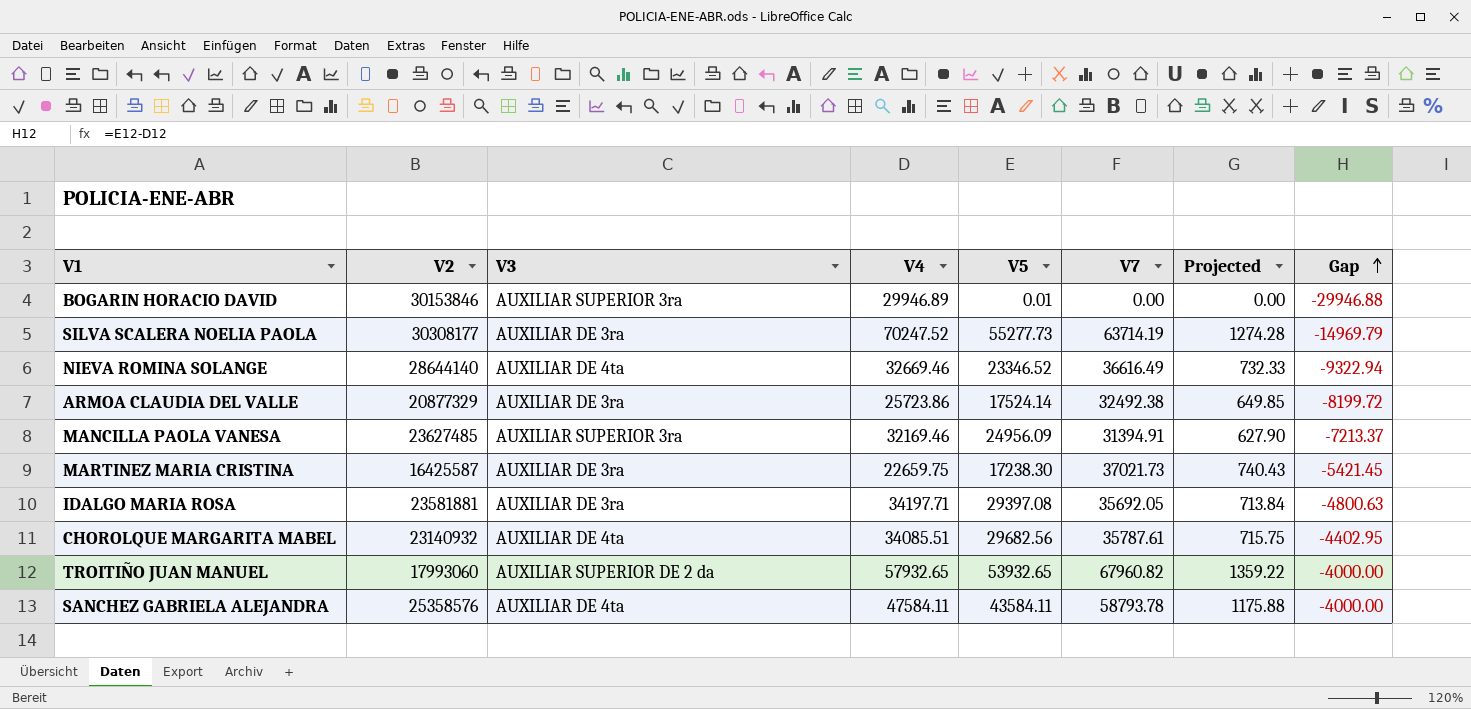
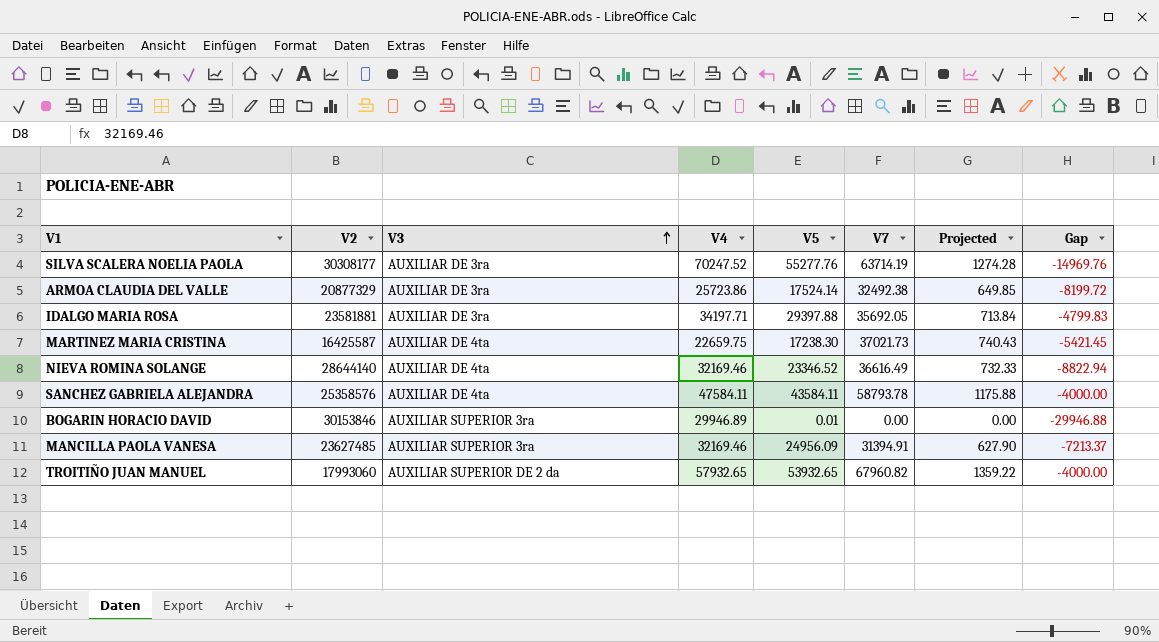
row order: Gap ascending -> V3 ascending
row CHOROLQUE MARGARITA MABEL: 23140932 | AUXILIAR DE 4ta | 34085.51 | 29682.56 | 35787.61 | 715.75 | -4402.95 -> none
SILVA SCALERA NOELIA PAOLA | V5: 55277.73 -> 55277.76
SILVA SCALERA NOELIA PAOLA | Gap: -14969.79 -> -14969.76
IDALGO MARIA ROSA | V5: 29397.08 -> 29397.88
IDALGO MARIA ROSA | Gap: -4800.63 -> -4799.83
MARTINEZ MARIA CRISTINA | V3: AUXILIAR DE 3ra -> AUXILIAR DE 4ta
NIEVA ROMINA SOLANGE | V4: 32669.46 -> 32169.46
NIEVA ROMINA SOLANGE | Gap: -9322.94 -> -8822.94

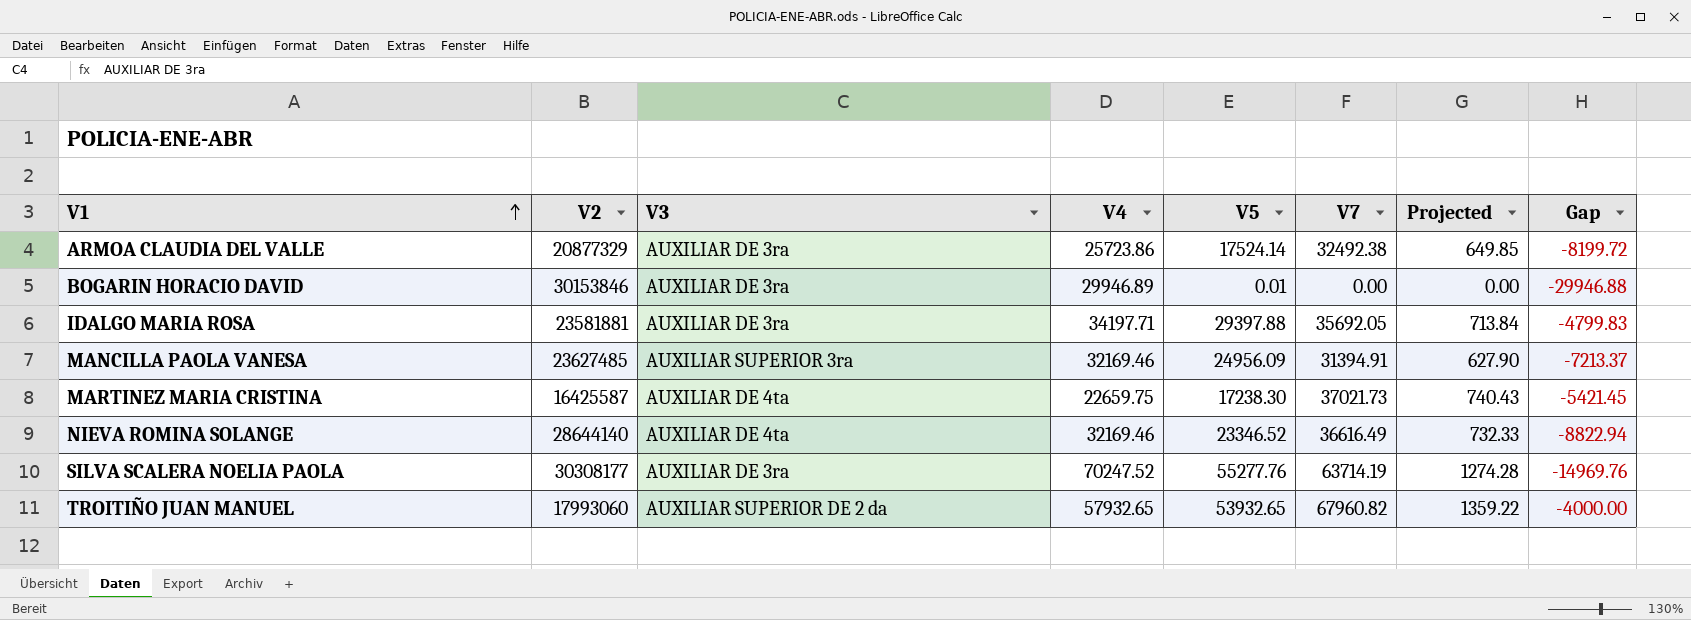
row order: V3 ascending -> V1 ascending
row SANCHEZ GABRIELA ALEJANDRA: 25358576 | AUXILIAR DE 4ta | 47584.11 | 43584.11 | 58793.78 | 1175.88 | -4000.00 -> none
BOGARIN HORACIO DAVID | V3: AUXILIAR SUPERIOR 3ra -> AUXILIAR DE 3ra

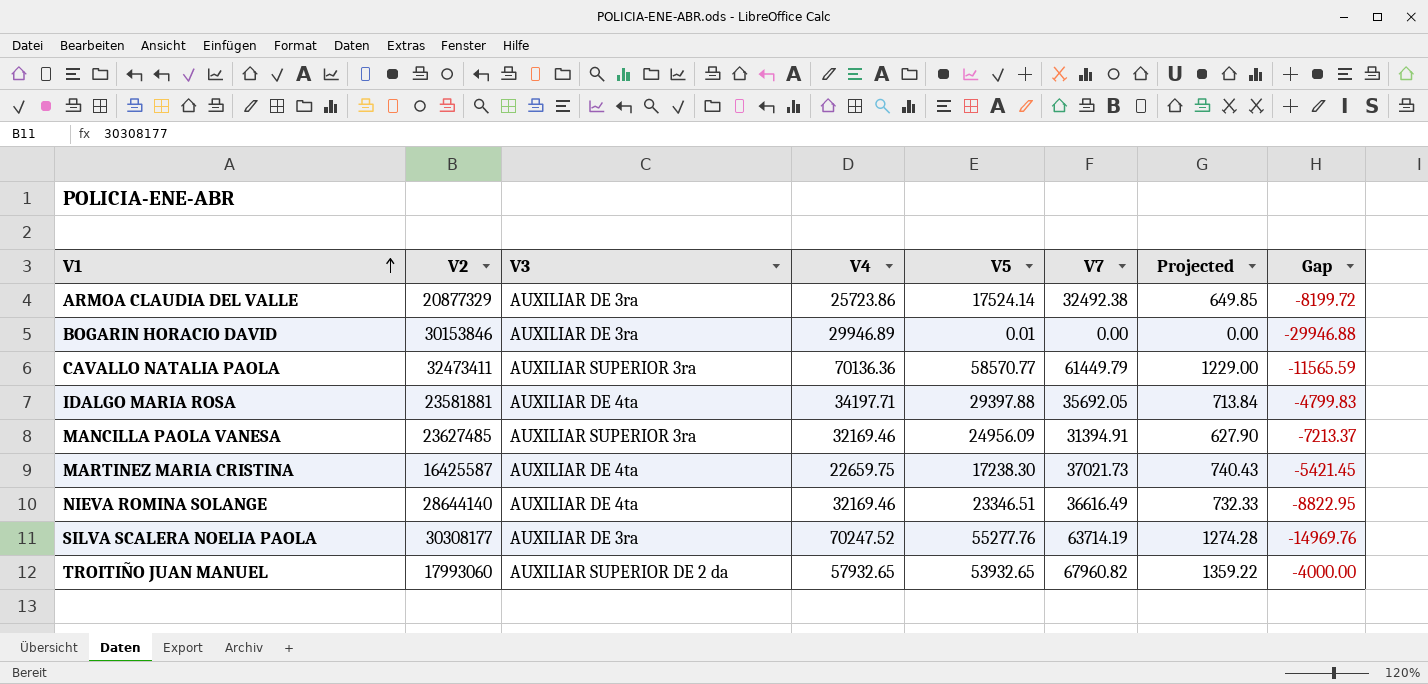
row CAVALLO NATALIA PAOLA: none -> 32473411 | AUXILIAR SUPERIOR 3ra | 70136.36 | 58570.77 | 61449.79 | 1229.00 | -11565.59
IDALGO MARIA ROSA | V3: AUXILIAR DE 3ra -> AUXILIAR DE 4ta
NIEVA ROMINA SOLANGE | V5: 23346.52 -> 23346.51
NIEVA ROMINA SOLANGE | Gap: -8822.94 -> -8822.95

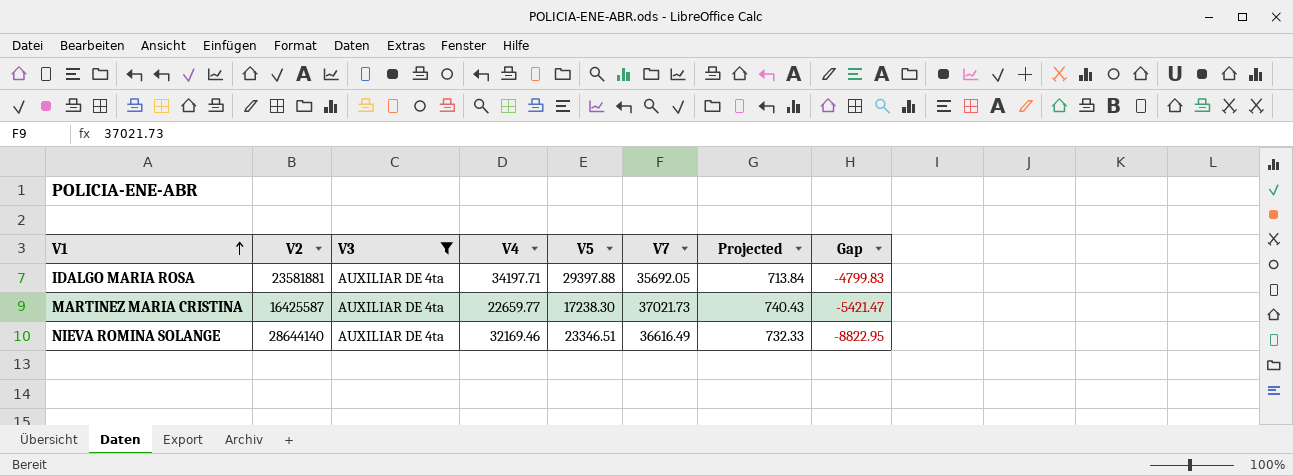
filter: none -> V3 = AUXILIAR DE 4ta
MARTINEZ MARIA CRISTINA | V4: 22659.75 -> 22659.77
MARTINEZ MARIA CRISTINA | Gap: -5421.45 -> -5421.47

